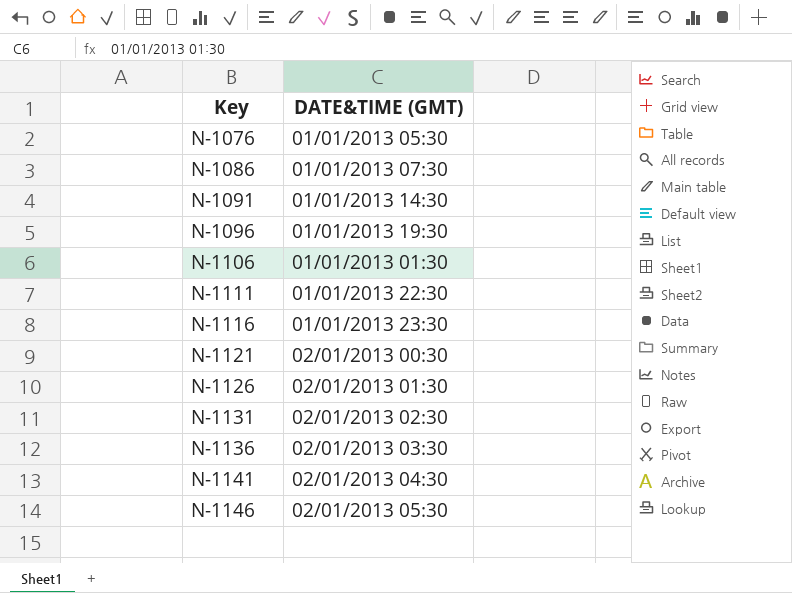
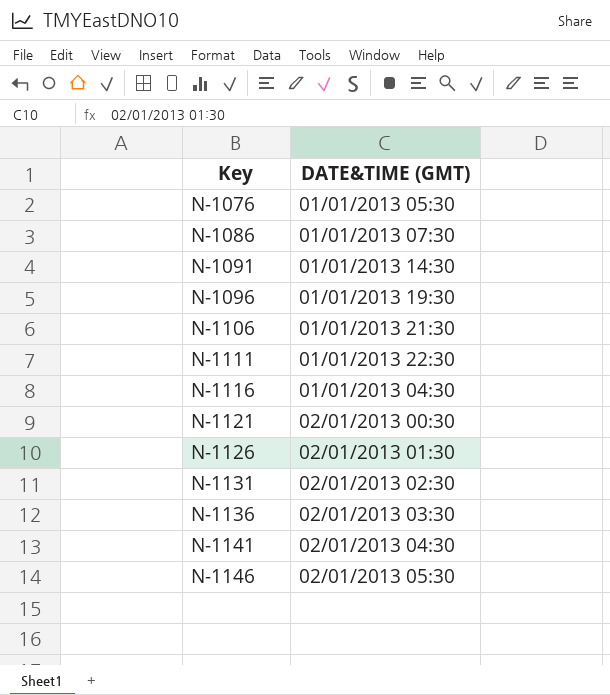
N-1106 | DATE&TIME (GMT): 01/01/2013 01:30 -> 01/01/2013 21:30
N-1116 | DATE&TIME (GMT): 01/01/2013 23:30 -> 01/01/2013 04:30

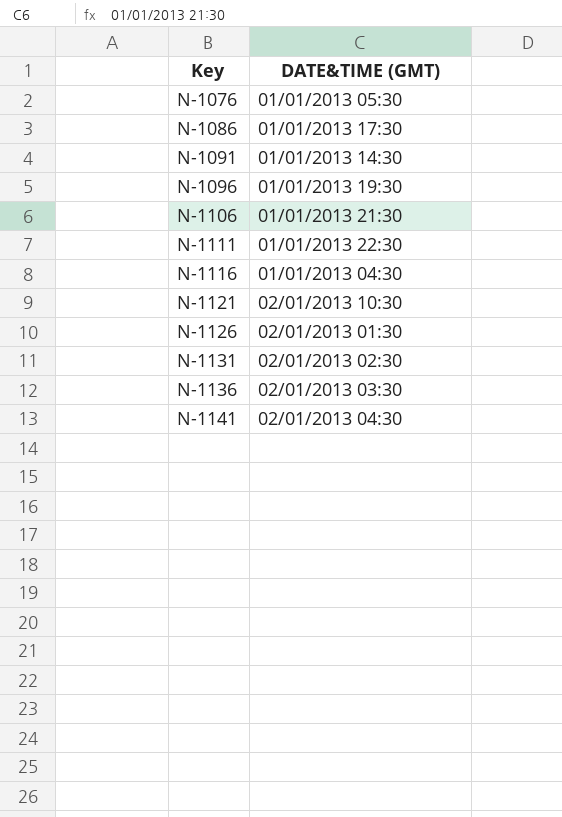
row N-1146: 02/01/2013 05:30 -> none
N-1086 | DATE&TIME (GMT): 01/01/2013 07:30 -> 01/01/2013 17:30
N-1121 | DATE&TIME (GMT): 02/01/2013 00:30 -> 02/01/2013 10:30

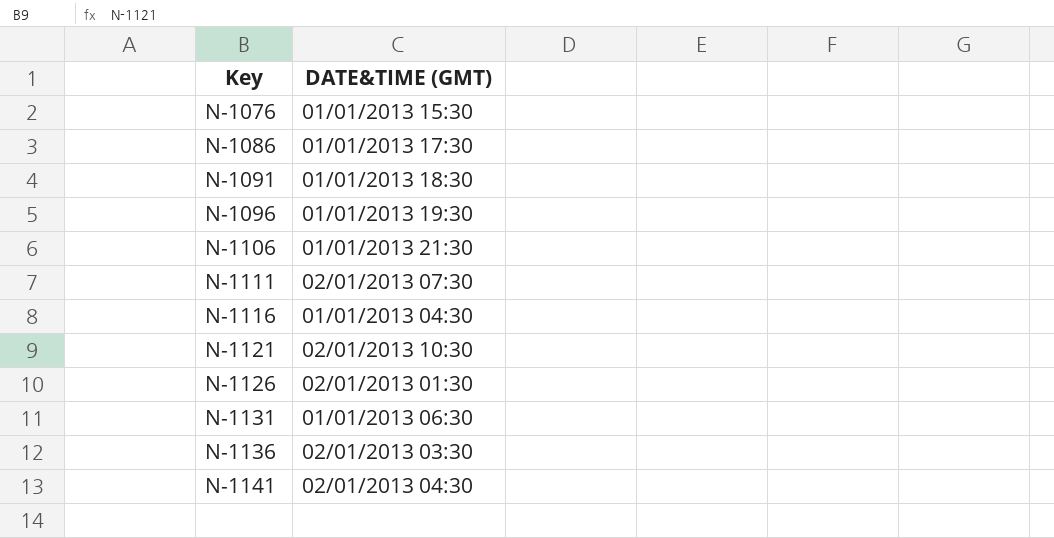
N-1076 | DATE&TIME (GMT): 01/01/2013 05:30 -> 01/01/2013 15:30
N-1091 | DATE&TIME (GMT): 01/01/2013 14:30 -> 01/01/2013 18:30
N-1111 | DATE&TIME (GMT): 01/01/2013 22:30 -> 02/01/2013 07:30
N-1131 | DATE&TIME (GMT): 02/01/2013 02:30 -> 01/01/2013 06:30

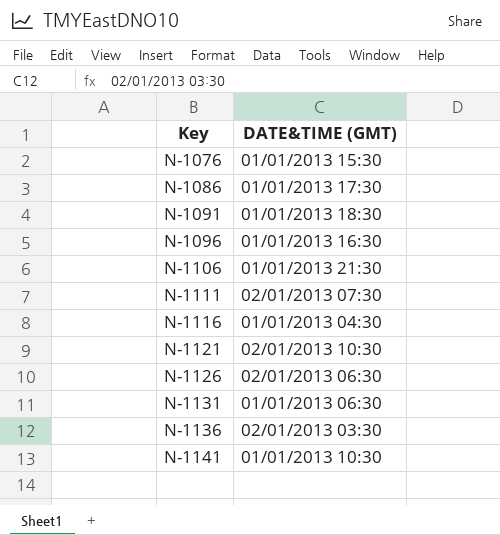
N-1096 | DATE&TIME (GMT): 01/01/2013 19:30 -> 01/01/2013 16:30
N-1126 | DATE&TIME (GMT): 02/01/2013 01:30 -> 02/01/2013 06:30
N-1141 | DATE&TIME (GMT): 02/01/2013 04:30 -> 01/01/2013 10:30

